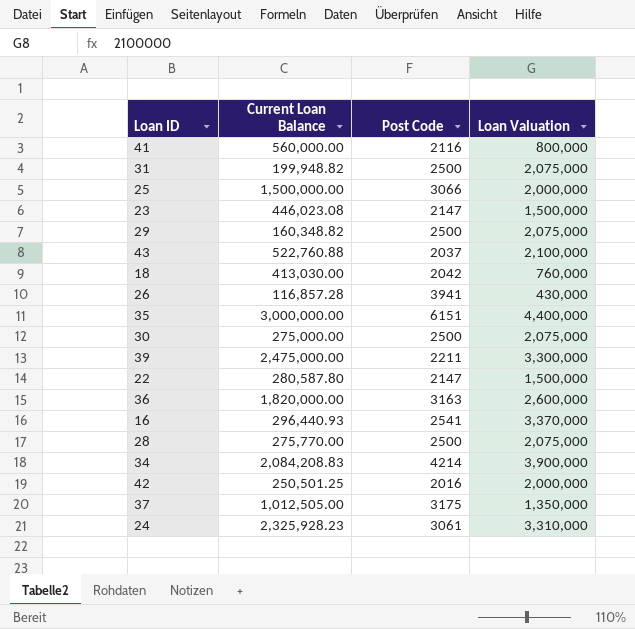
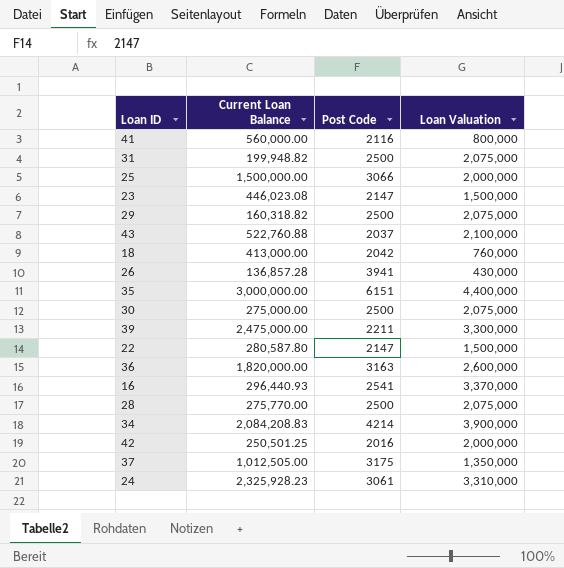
29 | Current Loan Balance: 160,348.82 -> 160,318.82
18 | Current Loan Balance: 413,030.00 -> 413,000.00
26 | Current Loan Balance: 116,857.28 -> 136,857.28

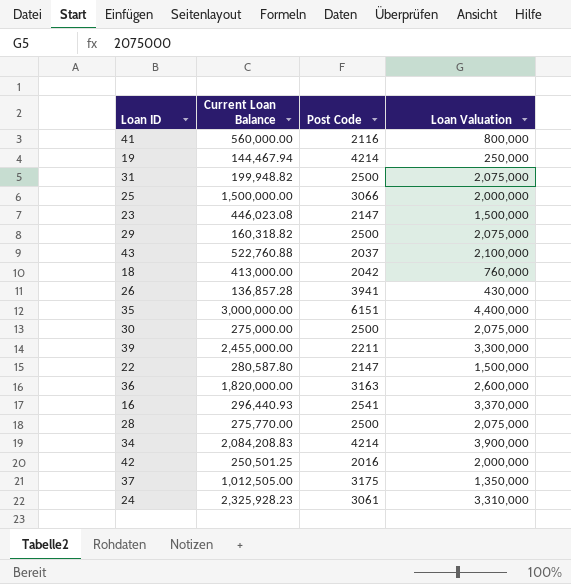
row 19: none -> 144,467.94 | 4214 | 250,000
39 | Current Loan Balance: 2,475,000.00 -> 2,455,000.00

